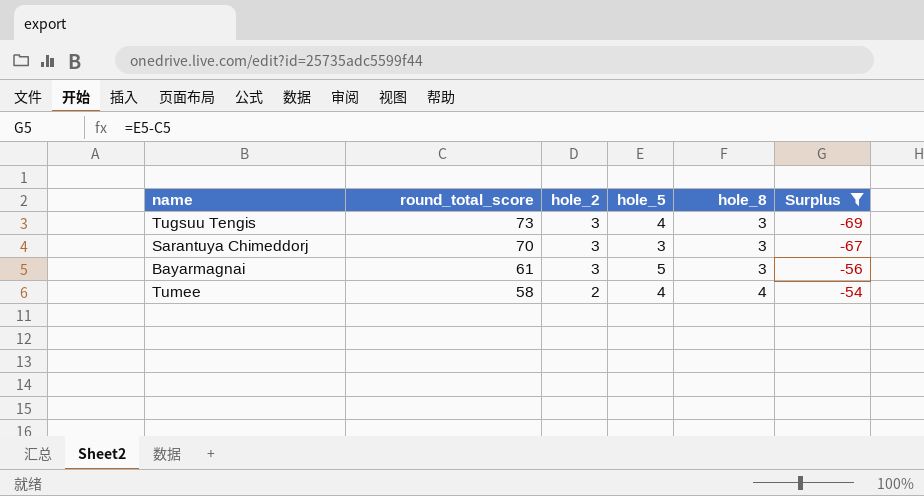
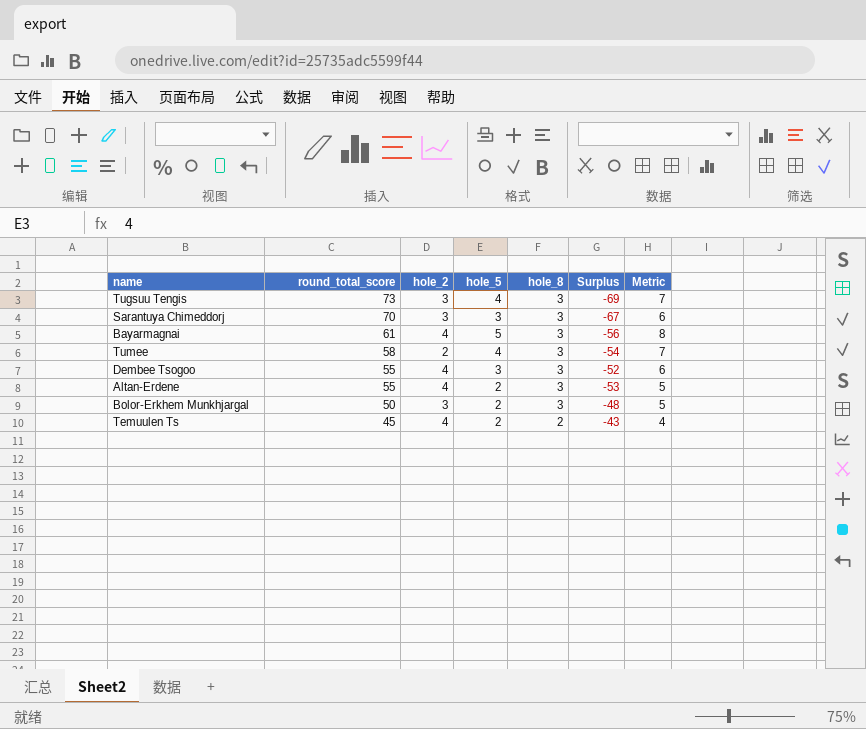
filter: Surplus <= -54 -> none
column Metric | formula: none -> [hole_5] + [hole_8]
Bayarmagnai | hole_2: 3 -> 4
Tumee | hole_8: 4 -> 3

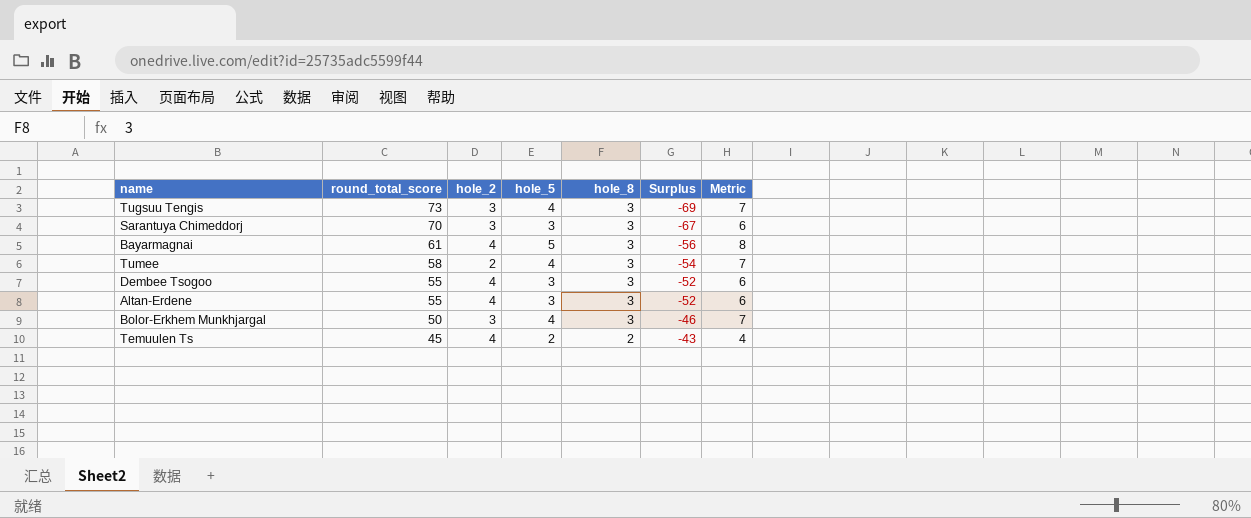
Altan-Erdene | hole_5: 2 -> 3
Altan-Erdene | Surplus: -53 -> -52
Altan-Erdene | Metric: 5 -> 6
Bolor-Erkhem Munkhjargal | hole_5: 2 -> 4
Bolor-Erkhem Munkhjargal | Surplus: -48 -> -46
Bolor-Erkhem Munkhjargal | Metric: 5 -> 7

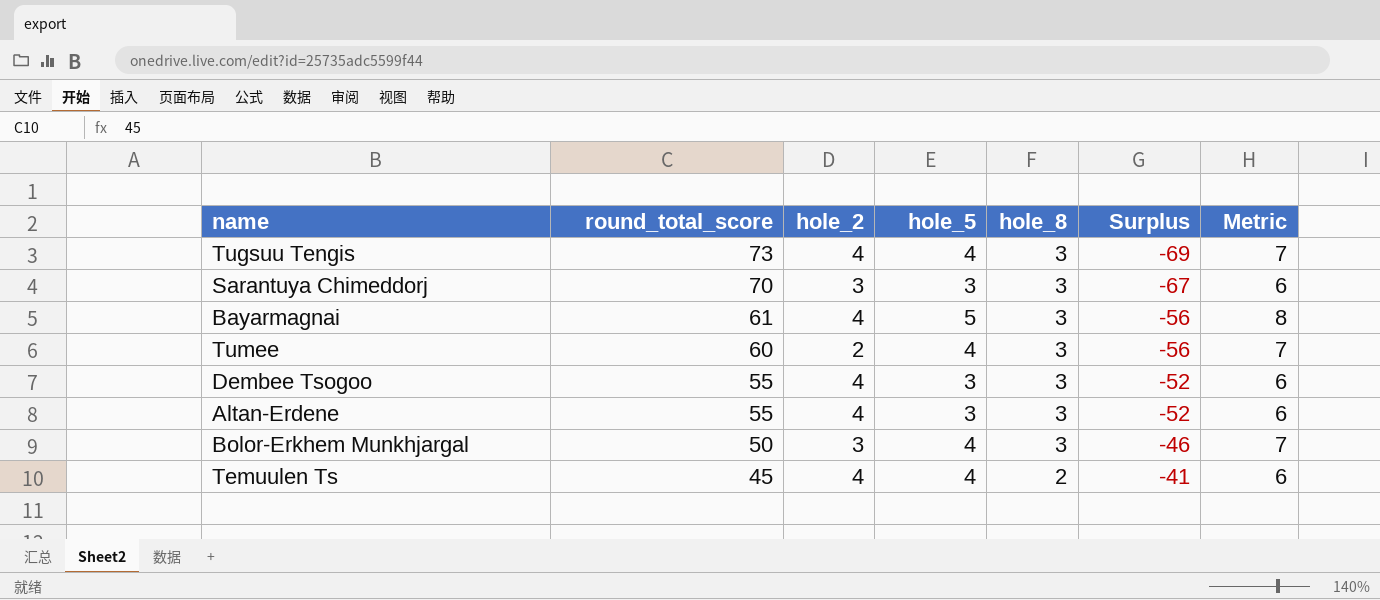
Tugsuu Tengis | hole_2: 3 -> 4
Tumee | round_total_score: 58 -> 60
Tumee | Surplus: -54 -> -56
Temuulen Ts | hole_5: 2 -> 4
Temuulen Ts | Surplus: -43 -> -41
Temuulen Ts | Metric: 4 -> 6

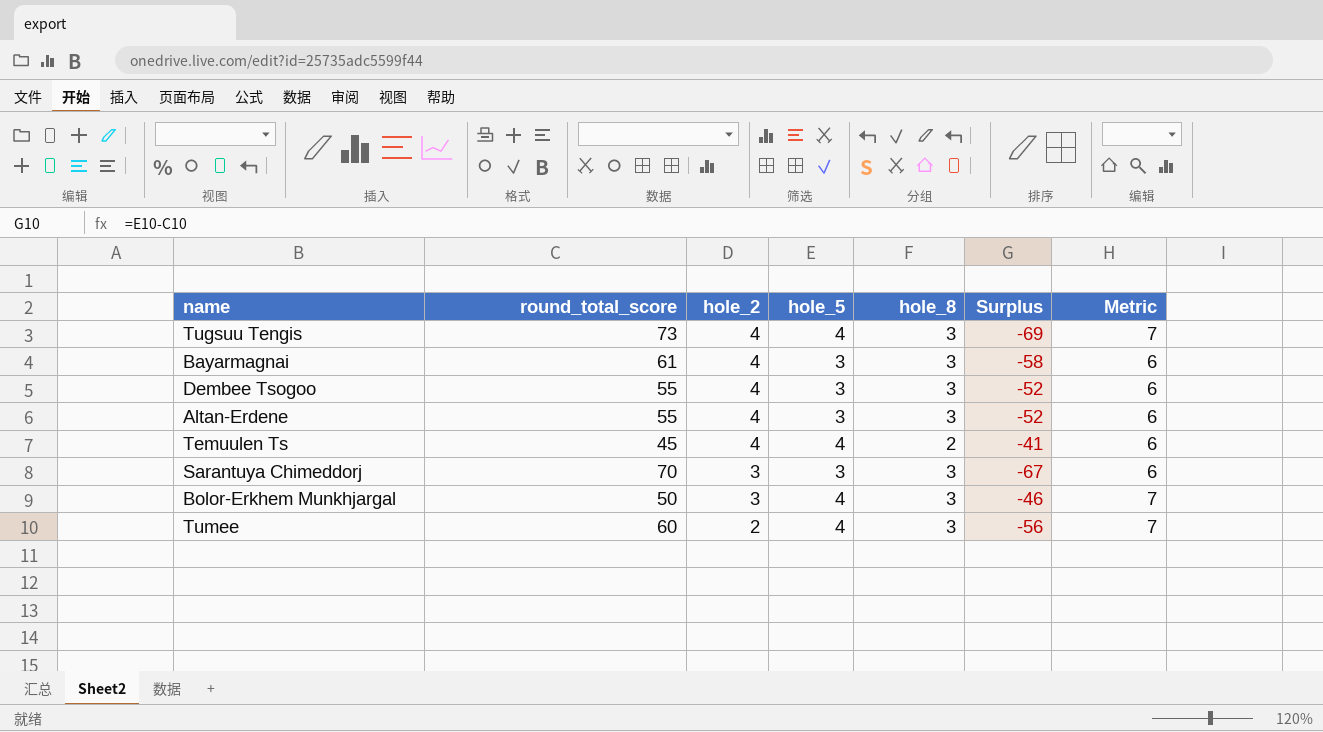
row order: round_total_score descending -> hole_2 descending
Bayarmagnai | hole_5: 5 -> 3
Bayarmagnai | Surplus: -56 -> -58
Bayarmagnai | Metric: 8 -> 6

